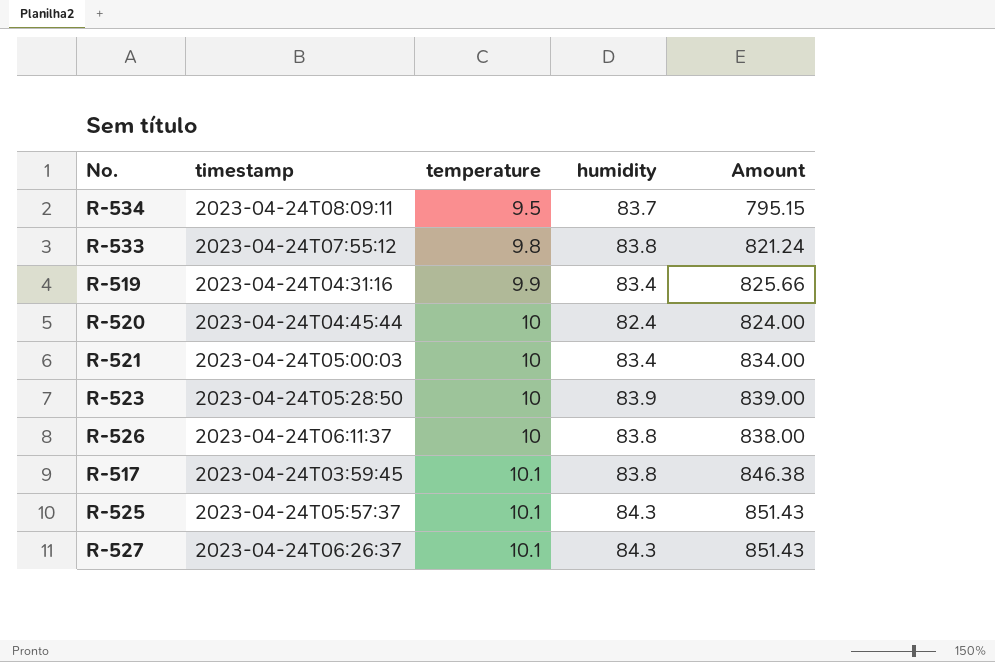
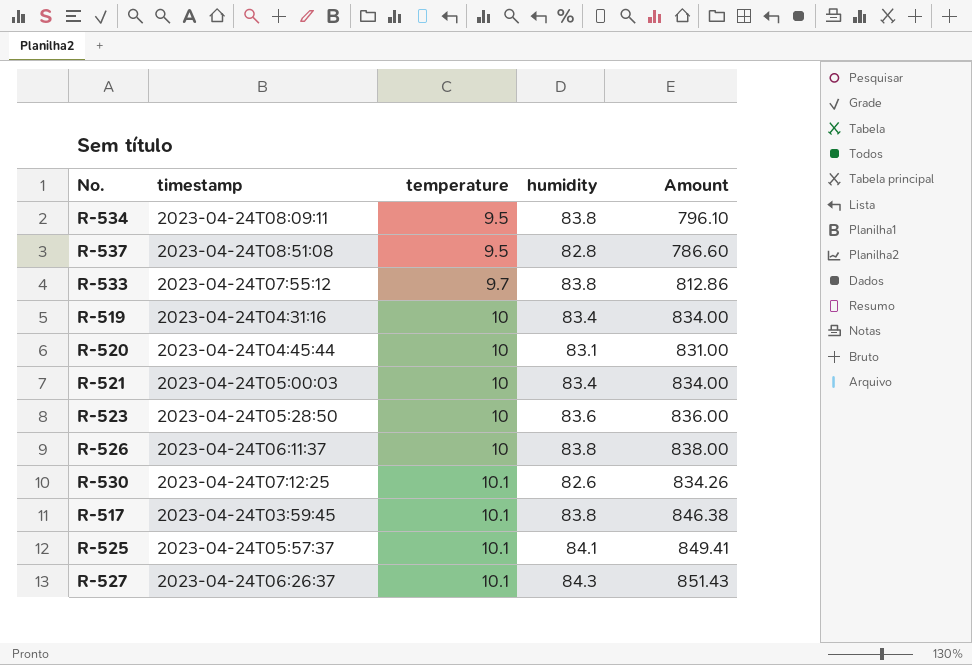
R-534 | humidity: 83.7 -> 83.8
R-534 | Amount: 795.15 -> 796.10
row R-537: none -> 2023-04-24T08:51:08 | 9.5 | 82.8 | 786.60
R-533 | temperature: 9.8 -> 9.7
R-533 | Amount: 821.24 -> 812.86
R-519 | temperature: 9.9 -> 10
R-519 | Amount: 825.66 -> 834.00
R-520 | humidity: 82.4 -> 83.1
R-520 | Amount: 824.00 -> 831.00
R-523 | humidity: 83.9 -> 83.6
R-523 | Amount: 839.00 -> 836.00
row R-530: none -> 2023-04-24T07:12:25 | 10.1 | 82.6 | 834.26
R-525 | humidity: 84.3 -> 84.1
R-525 | Amount: 851.43 -> 849.41

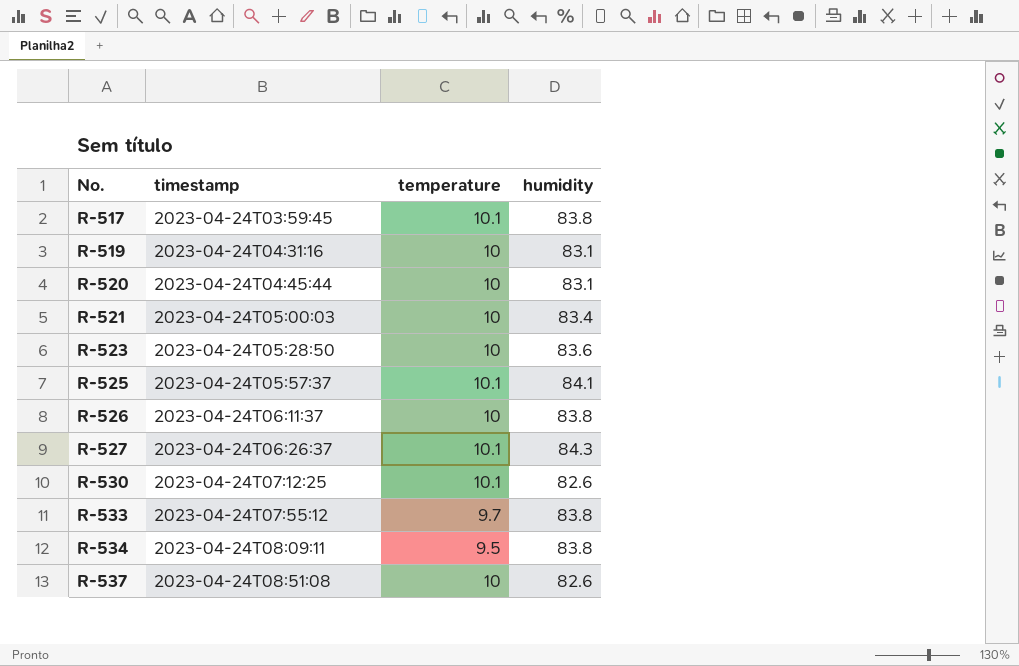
row order: temperature ascending -> No. ascending
column Amount | formula: [temperature] * [humidity] -> none
R-519 | humidity: 83.4 -> 83.1
R-537 | temperature: 9.5 -> 10
R-537 | humidity: 82.8 -> 82.6

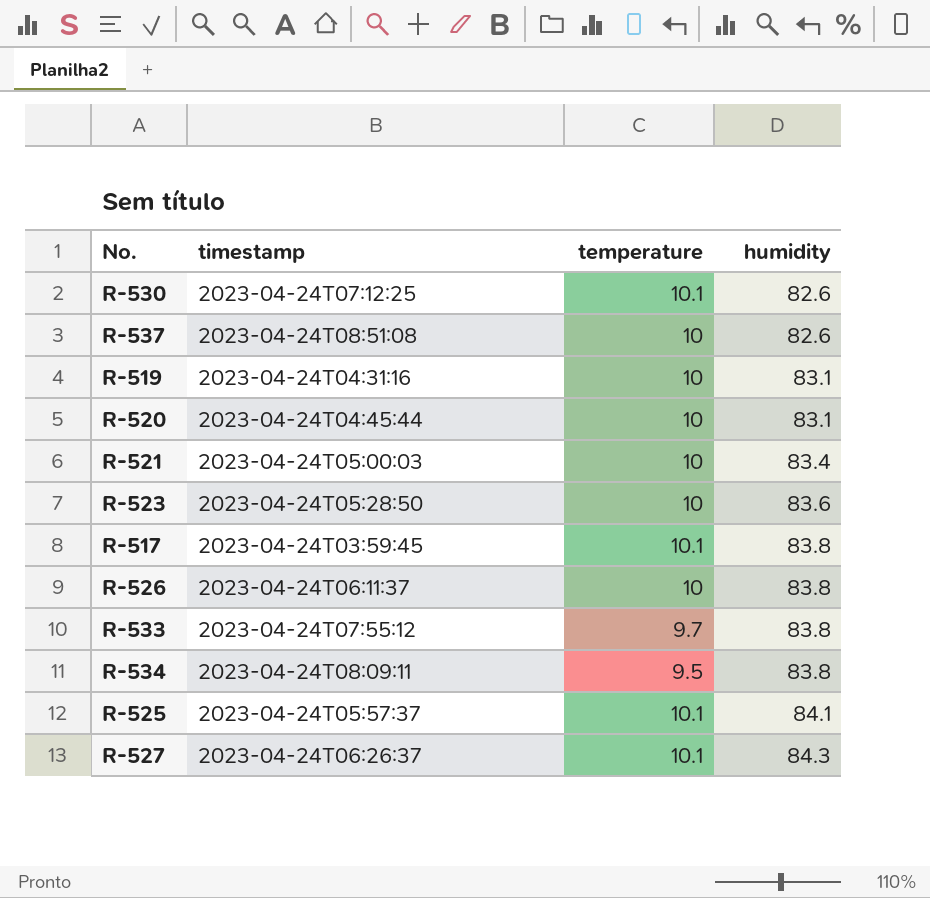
row order: No. ascending -> humidity ascending

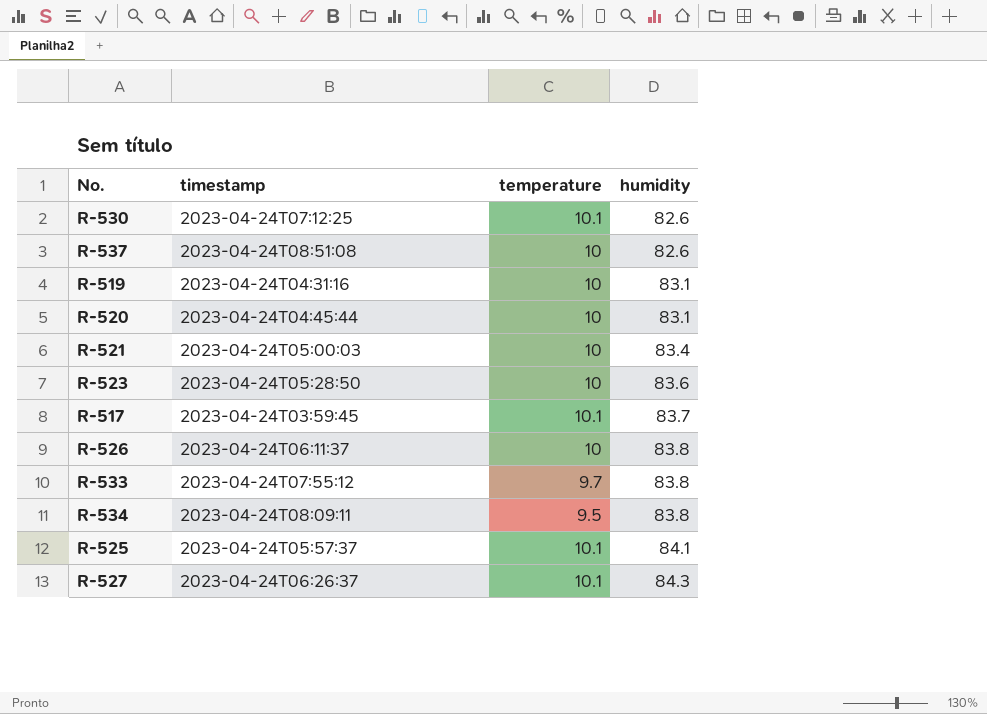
R-517 | humidity: 83.8 -> 83.7

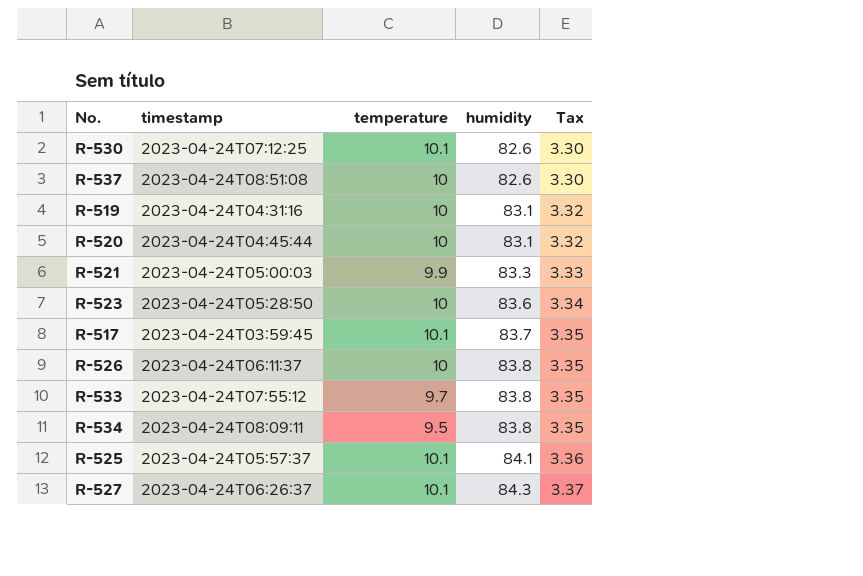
column Tax | formula: none -> [humidity] * 0.04
R-521 | temperature: 10 -> 9.9
R-521 | humidity: 83.4 -> 83.3

